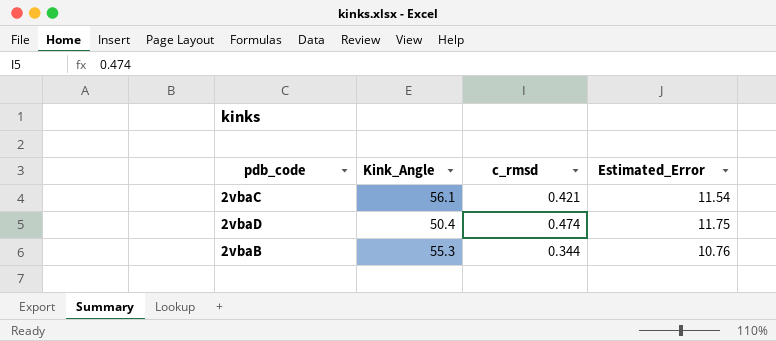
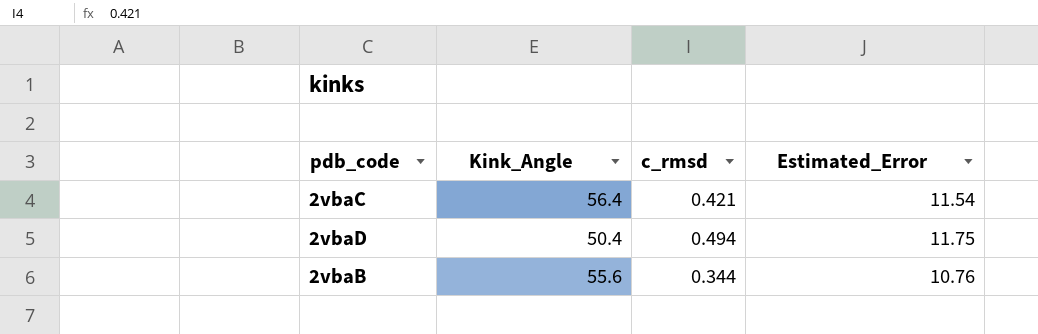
2vbaC | Kink_Angle: 56.1 -> 56.4
2vbaD | c_rmsd: 0.474 -> 0.494
2vbaB | Kink_Angle: 55.3 -> 55.6

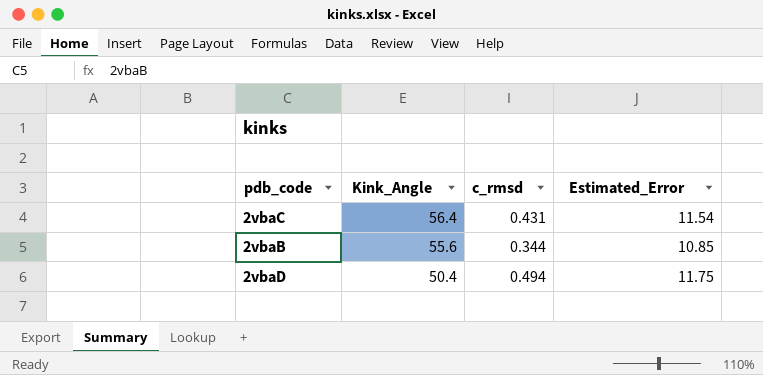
row order: none -> Kink_Angle descending
2vbaC | c_rmsd: 0.421 -> 0.431
2vbaB | Estimated_Error: 10.76 -> 10.85

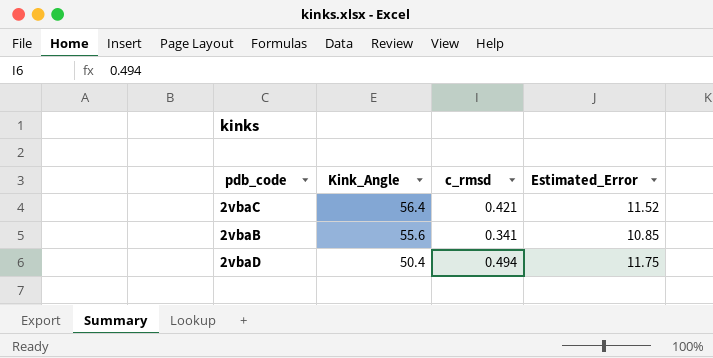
2vbaC | c_rmsd: 0.431 -> 0.421
2vbaC | Estimated_Error: 11.54 -> 11.52
2vbaB | c_rmsd: 0.344 -> 0.341

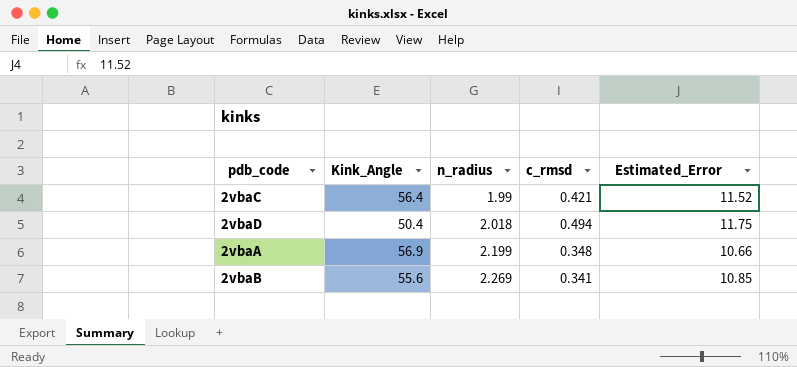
row order: Kink_Angle descending -> n_radius ascending
column n_radius | position: none -> 3
row 2vbaA: none -> 56.9 | 2.199 | 0.348 | 10.66

